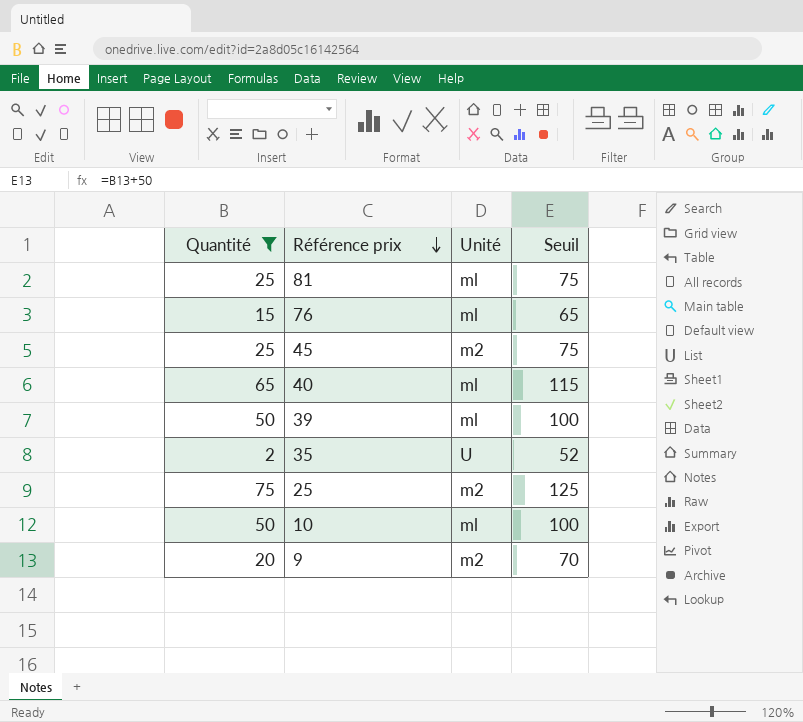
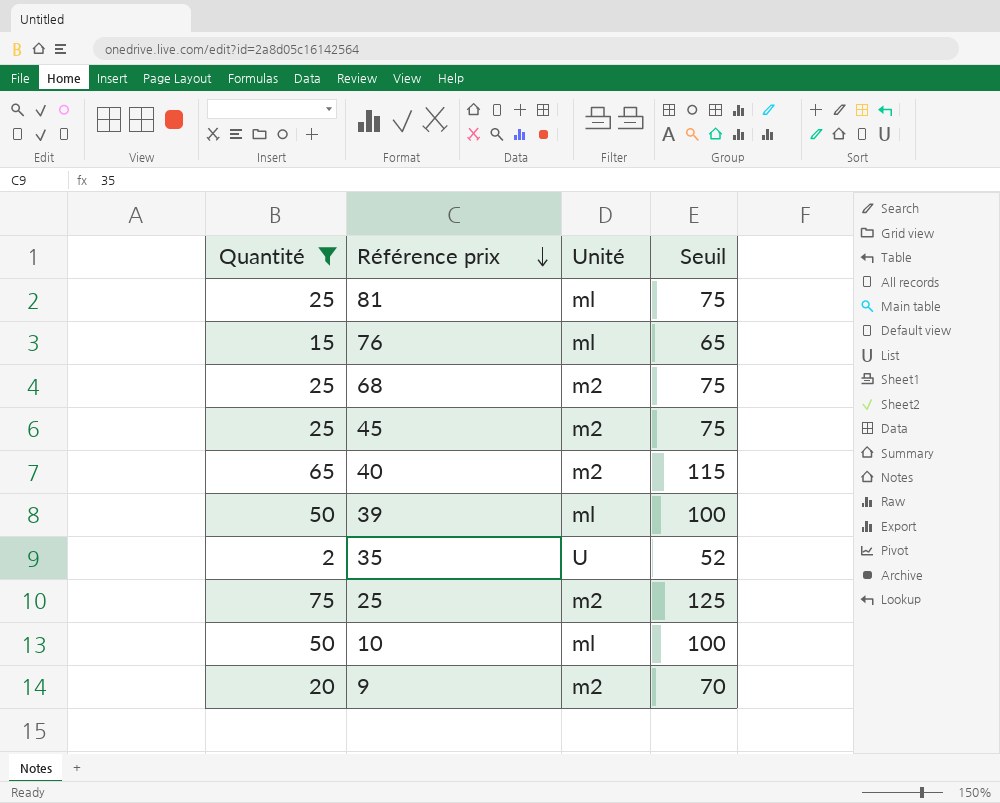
row 68: none -> 25 | m2 | 75
40 | Unité: ml -> m2

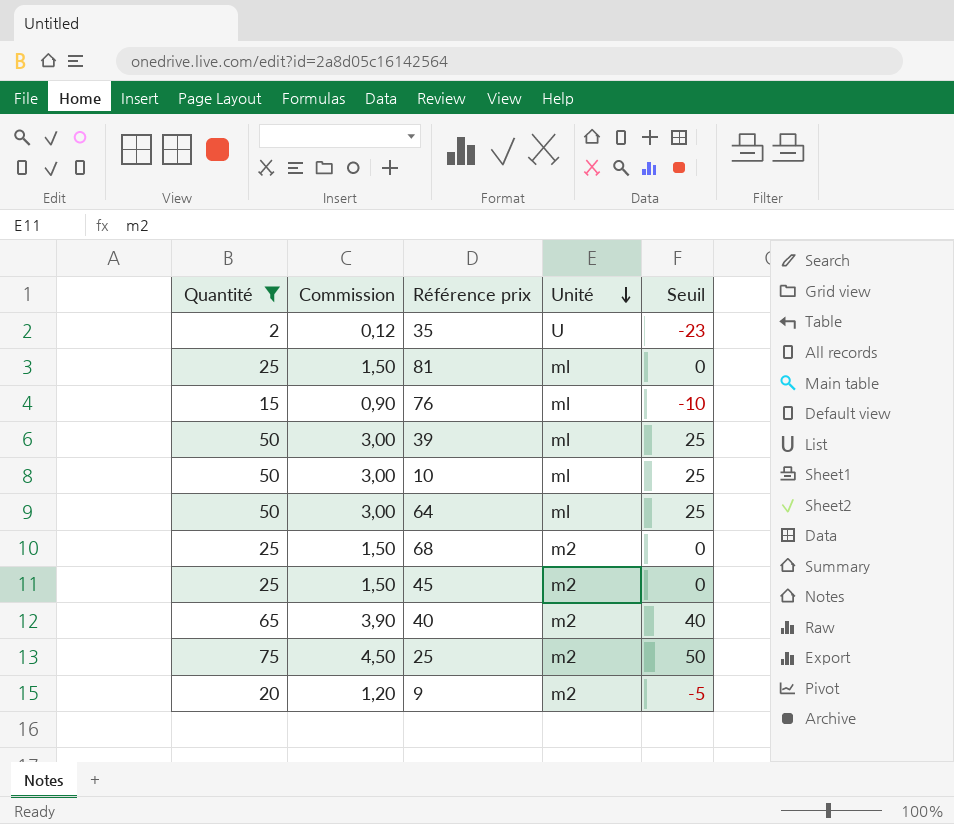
row order: Référence prix descending -> Unité descending
column Commission | formula: none -> [Quantité] * 0,06
column Seuil | formula: [Quantité] + 50 -> [Quantité] - 25
row 64: none -> 50 | 3,00 | ml | 25

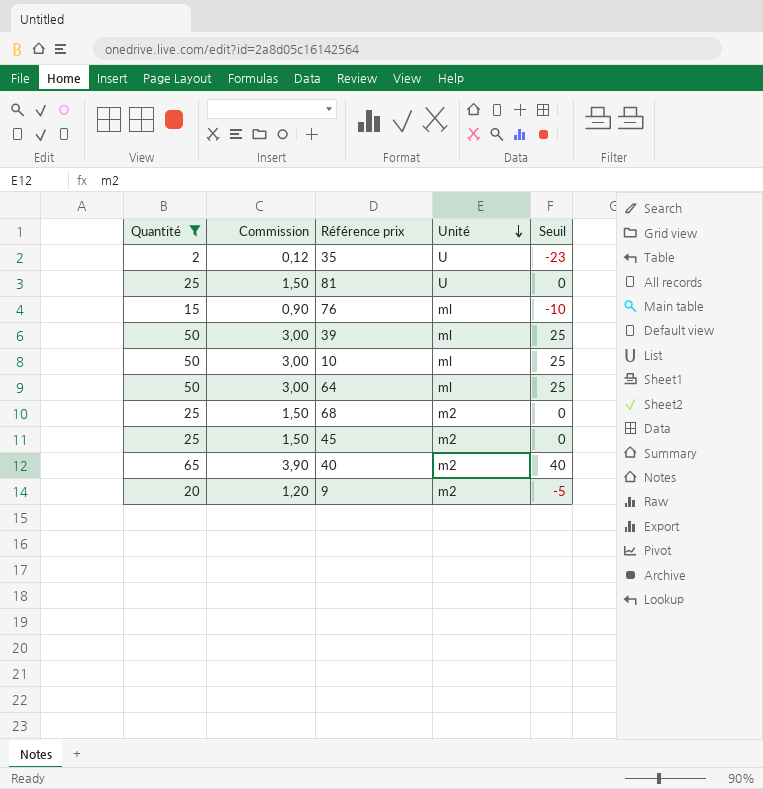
row 25: 75 | 4,50 | m2 | 50 -> none
81 | Unité: ml -> U

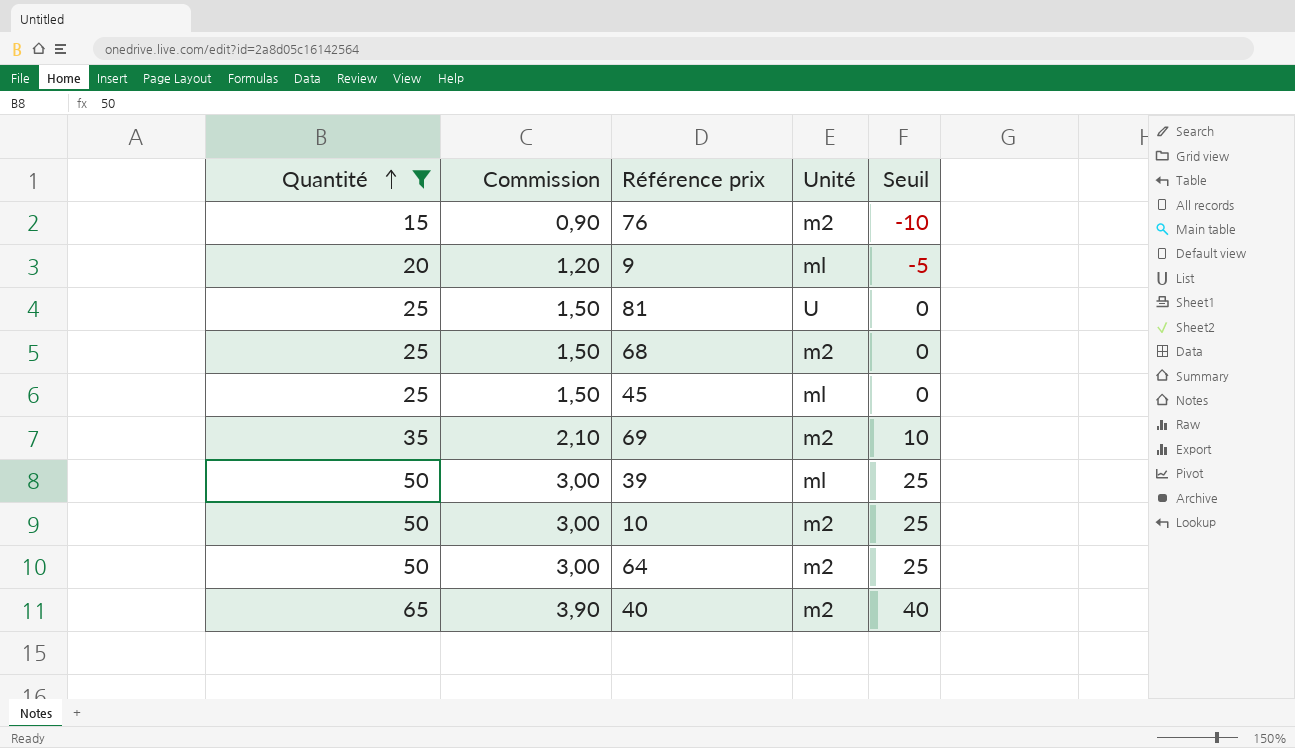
row order: Unité descending -> Quantité ascending
row 35: 2 | 0,12 | U | -23 -> none
76 | Unité: ml -> m2
9 | Unité: m2 -> ml
45 | Unité: m2 -> ml
row 69: none -> 35 | 2,10 | m2 | 10
10 | Unité: ml -> m2
64 | Unité: ml -> m2

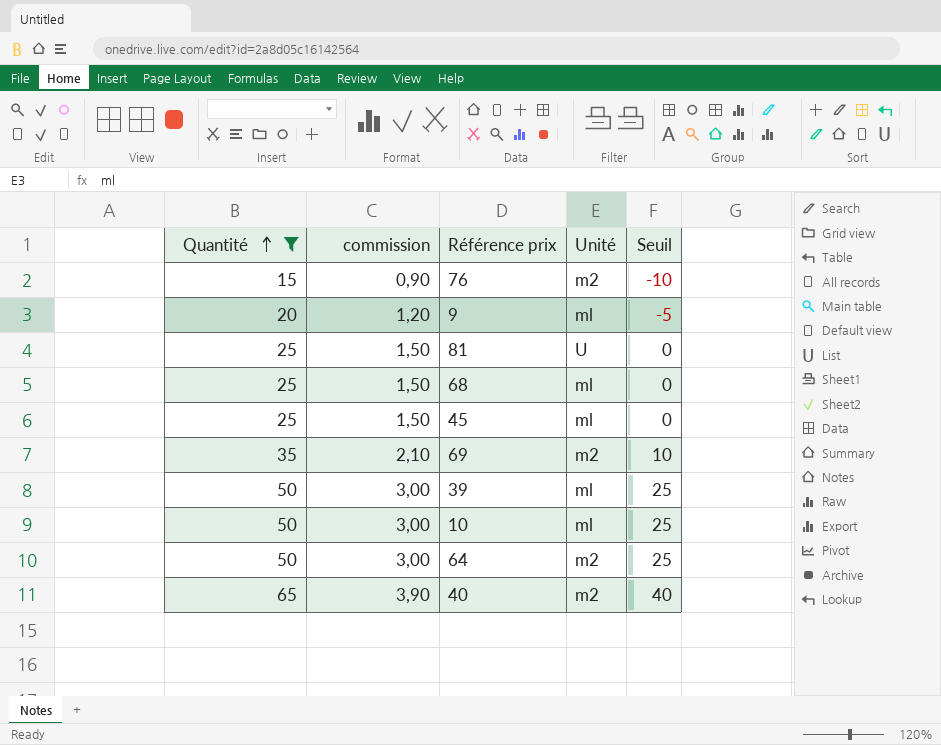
column name: Commission -> commission
68 | Unité: m2 -> ml
10 | Unité: m2 -> ml

